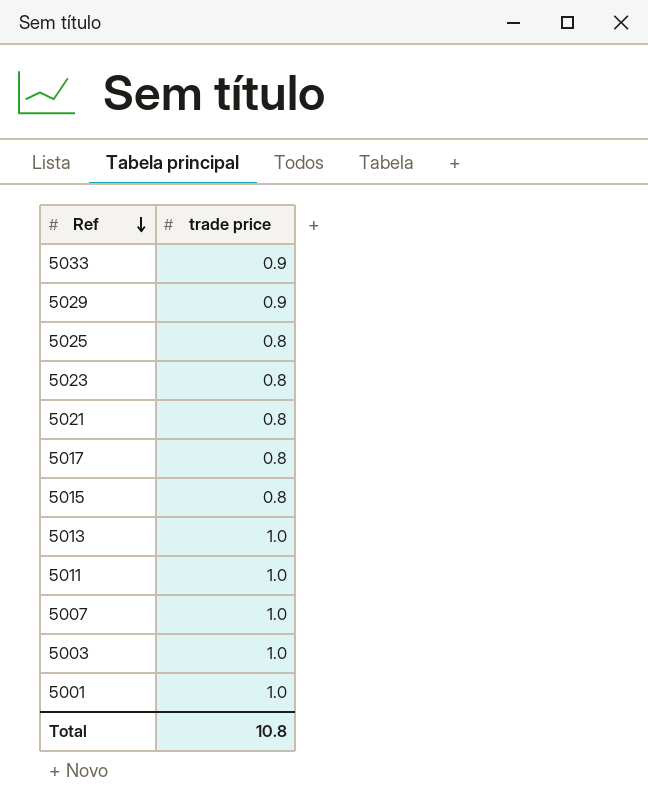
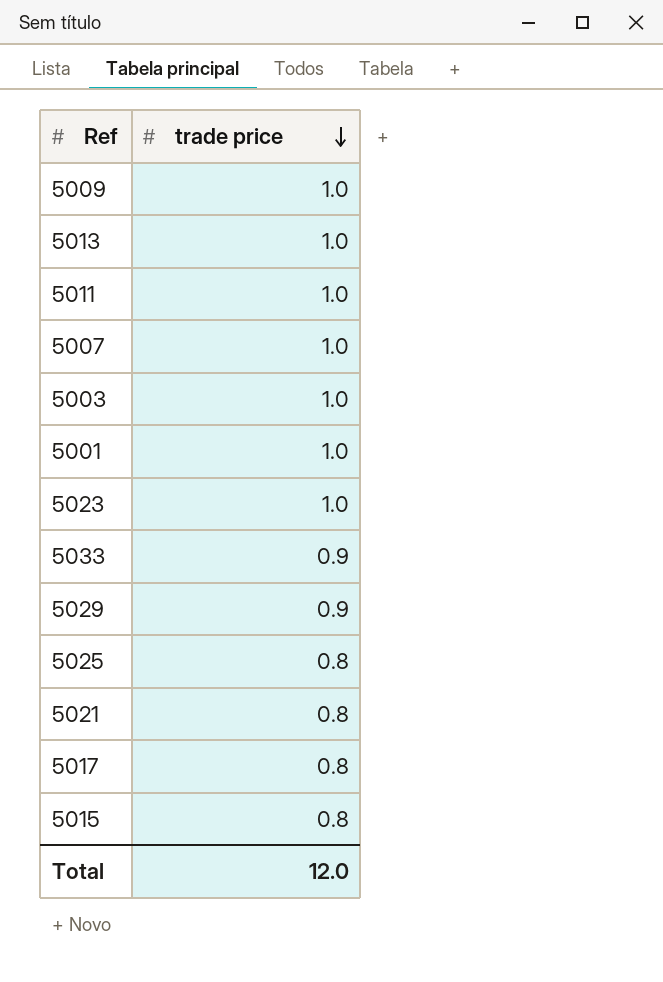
row order: Ref descending -> trade price descending
row 5009: none -> 1.0
5023 | trade price: 0.8 -> 1.0
Total | trade price: 10.8 -> 12.0

